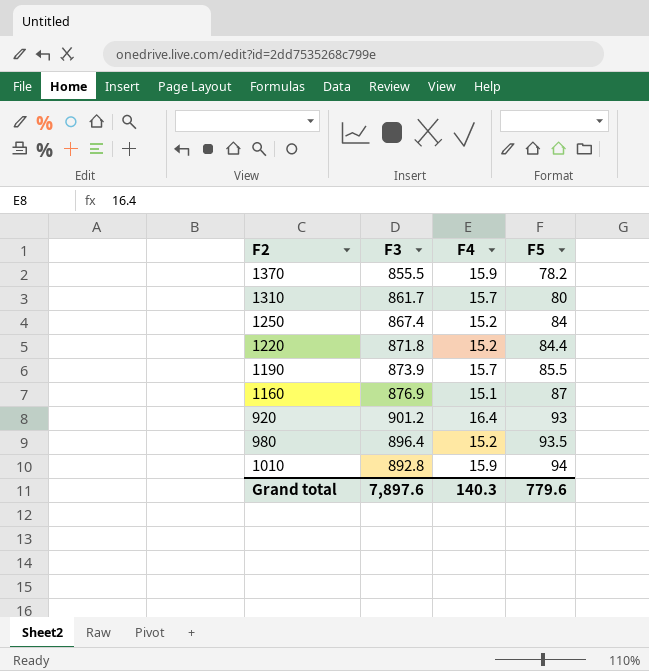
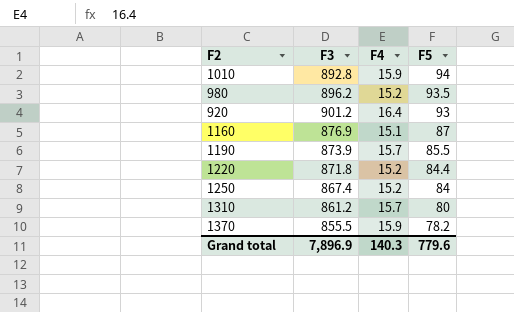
row order: F5 ascending -> F5 descending
980 | F3: 896.4 -> 896.2
1310 | F3: 861.7 -> 861.2
Grand total | F3: 7,897.6 -> 7,896.9

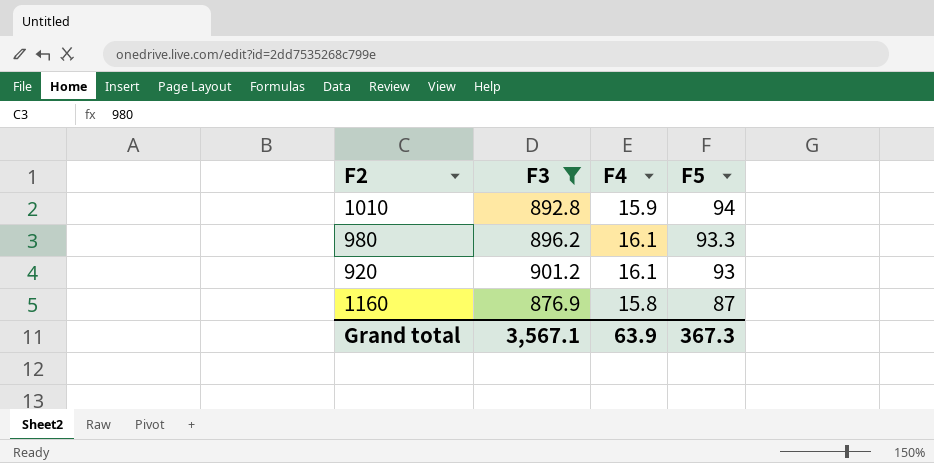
filter: none -> F3 >= 876.9
980 | F4: 15.2 -> 16.1
980 | F5: 93.5 -> 93.3
920 | F4: 16.4 -> 16.1
1160 | F4: 15.1 -> 15.8
Grand total | F3: 7,896.9 -> 3,567.1
Grand total | F4: 140.3 -> 63.9
Grand total | F5: 779.6 -> 367.3

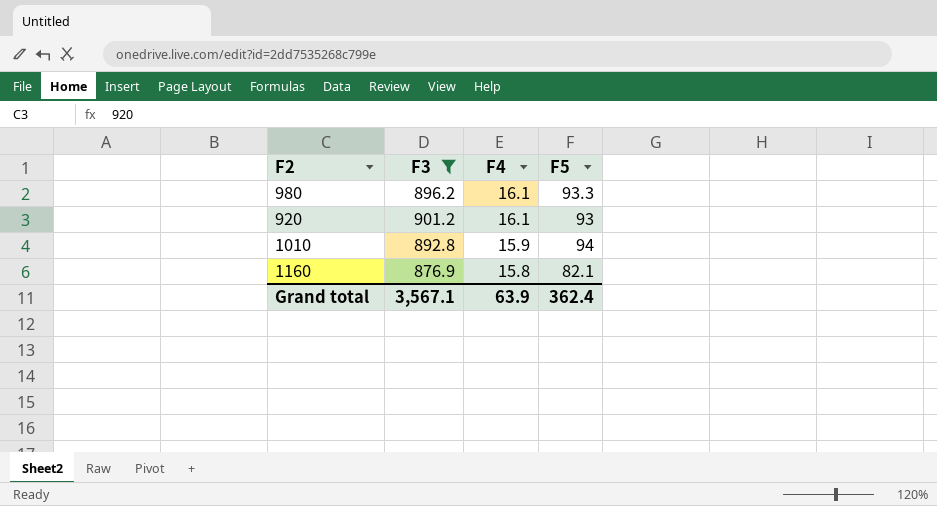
row order: F5 descending -> F4 descending
1160 | F5: 87 -> 82.1
Grand total | F5: 367.3 -> 362.4

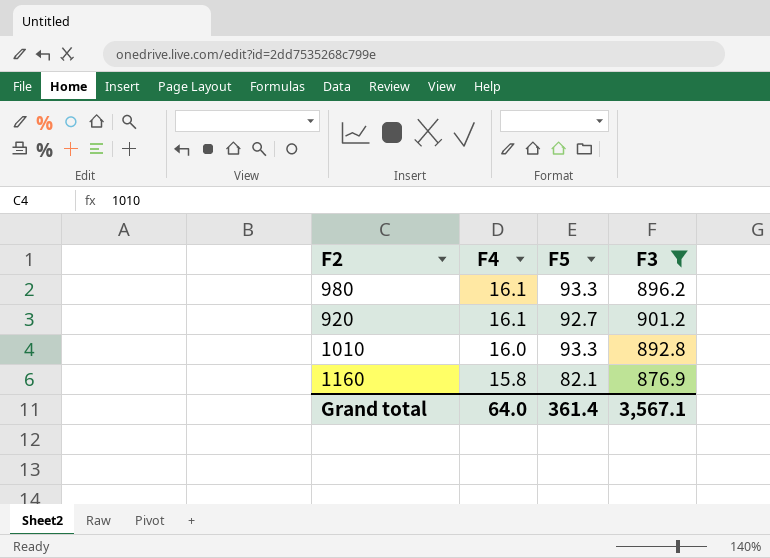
column F3 | position: 2 -> 4
920 | F5: 93 -> 92.7
1010 | F4: 15.9 -> 16.0
1010 | F5: 94 -> 93.3
Grand total | F4: 63.9 -> 64.0
Grand total | F5: 362.4 -> 361.4

